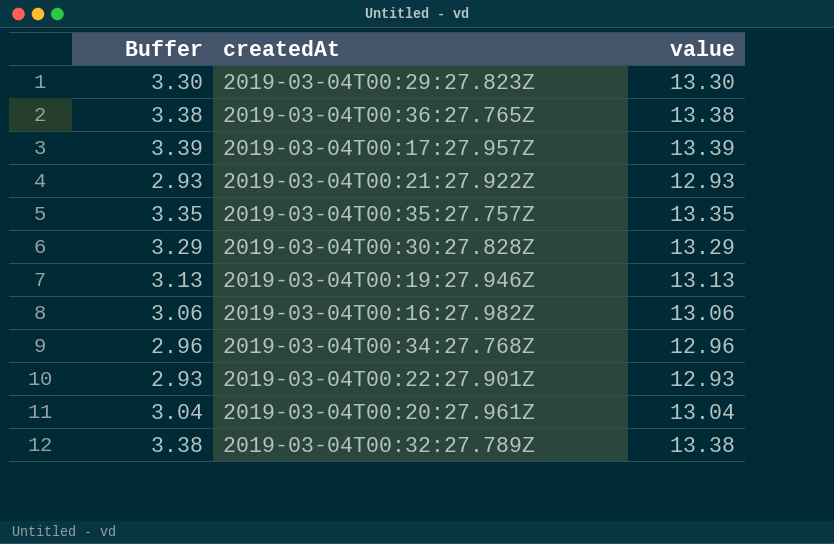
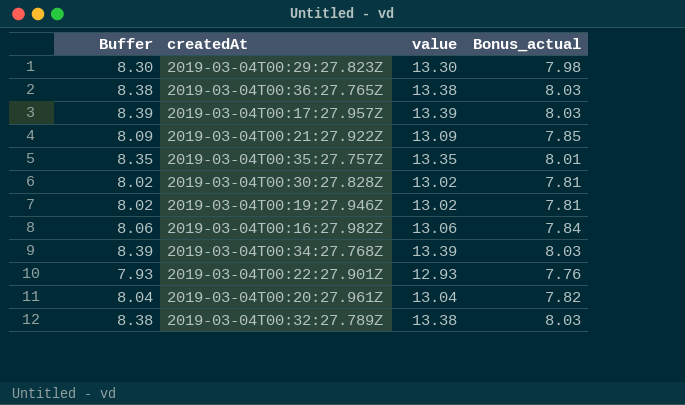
column Buffer | formula: [value] - 10 -> [value] - 5
column Bonus_actual | formula: none -> [value] * 0.6
2019-03-04T00:21:27.922Z | value: 12.93 -> 13.09
2019-03-04T00:30:27.828Z | value: 13.29 -> 13.02
2019-03-04T00:19:27.946Z | value: 13.13 -> 13.02
2019-03-04T00:34:27.768Z | value: 12.96 -> 13.39

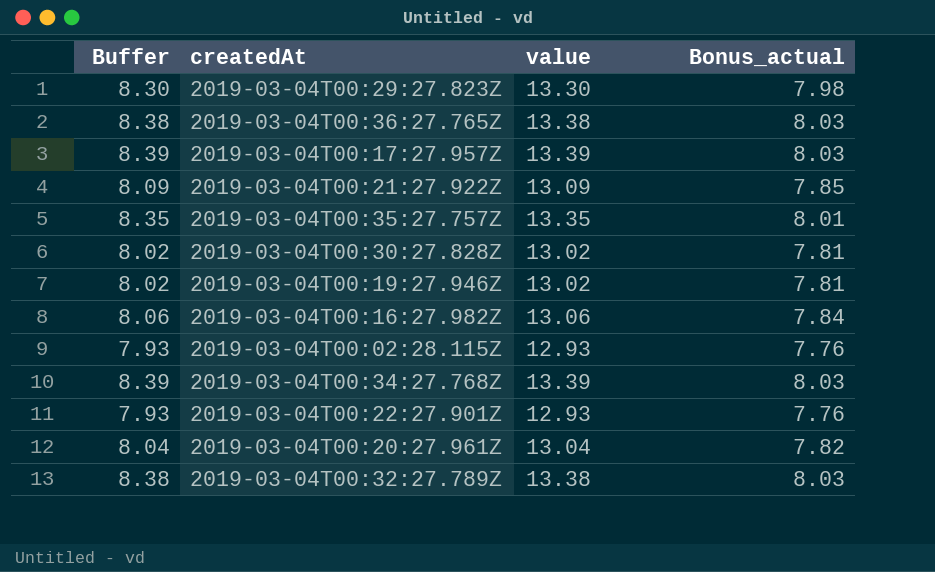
row 2019-03-04T00:02:28.115Z: none -> 7.93 | 12.93 | 7.76

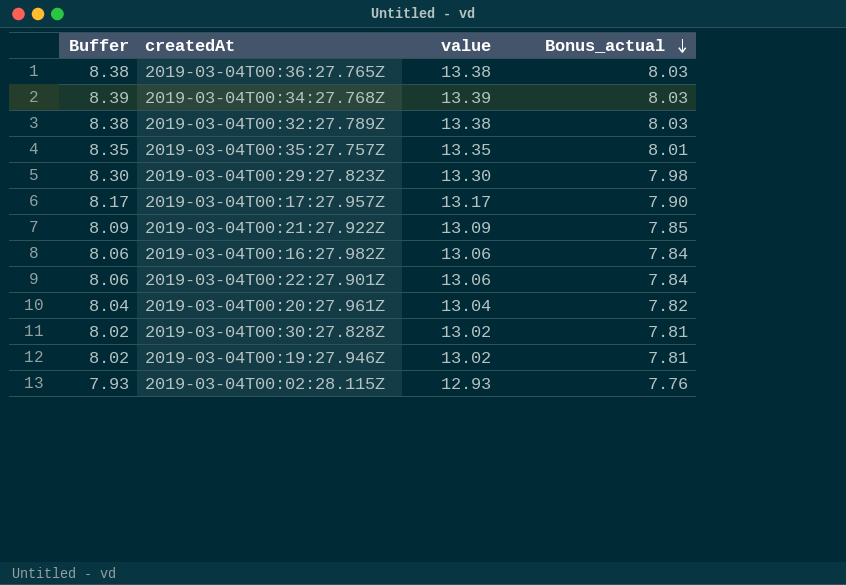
row order: none -> Bonus_actual descending
2019-03-04T00:17:27.957Z | Buffer: 8.39 -> 8.17
2019-03-04T00:17:27.957Z | value: 13.39 -> 13.17
2019-03-04T00:17:27.957Z | Bonus_actual: 8.03 -> 7.90
2019-03-04T00:22:27.901Z | Buffer: 7.93 -> 8.06
2019-03-04T00:22:27.901Z | value: 12.93 -> 13.06
2019-03-04T00:22:27.901Z | Bonus_actual: 7.76 -> 7.84

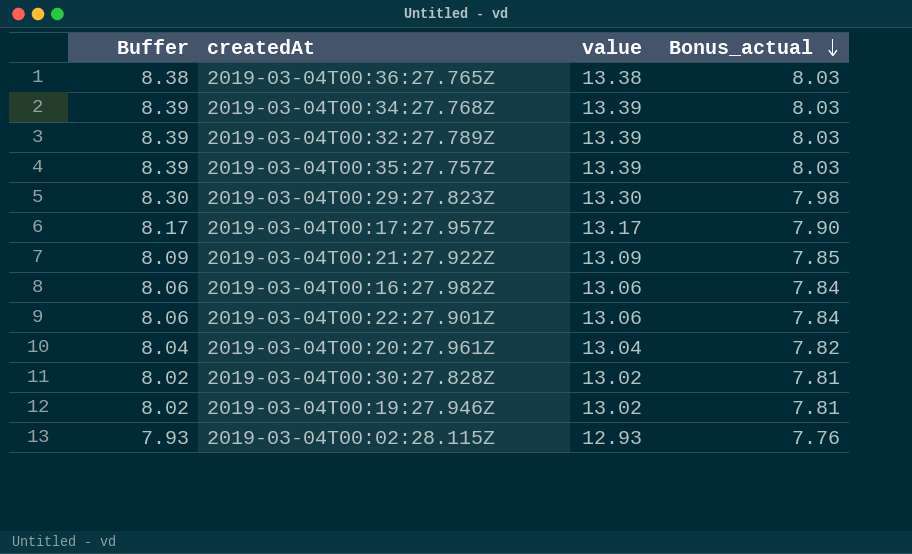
2019-03-04T00:32:27.789Z | Buffer: 8.38 -> 8.39
2019-03-04T00:32:27.789Z | value: 13.38 -> 13.39
2019-03-04T00:35:27.757Z | Buffer: 8.35 -> 8.39
2019-03-04T00:35:27.757Z | value: 13.35 -> 13.39
2019-03-04T00:35:27.757Z | Bonus_actual: 8.01 -> 8.03

